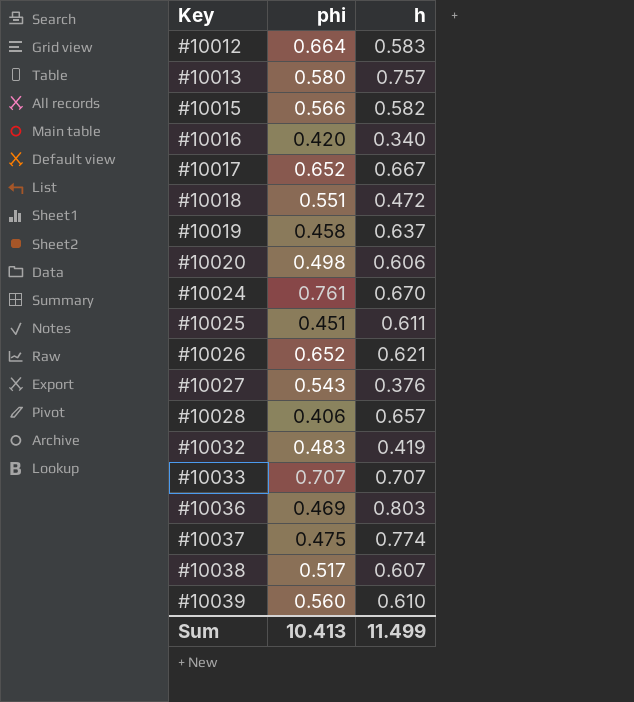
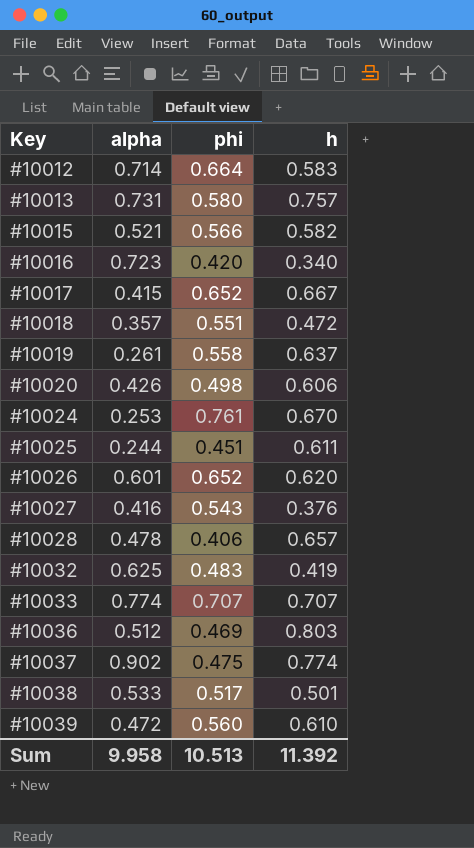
column alpha | position: none -> 2
#10019 | phi: 0.458 -> 0.558
#10026 | h: 0.621 -> 0.620
#10038 | h: 0.607 -> 0.501
Sum | phi: 10.413 -> 10.513
Sum | h: 11.499 -> 11.392

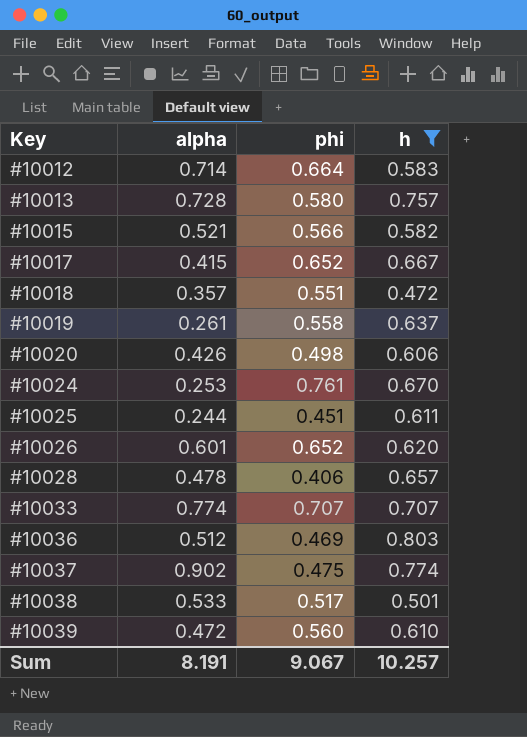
filter: none -> h >= 0.472
#10013 | alpha: 0.731 -> 0.728
Sum | alpha: 9.958 -> 8.191
Sum | phi: 10.513 -> 9.067
Sum | h: 11.392 -> 10.257

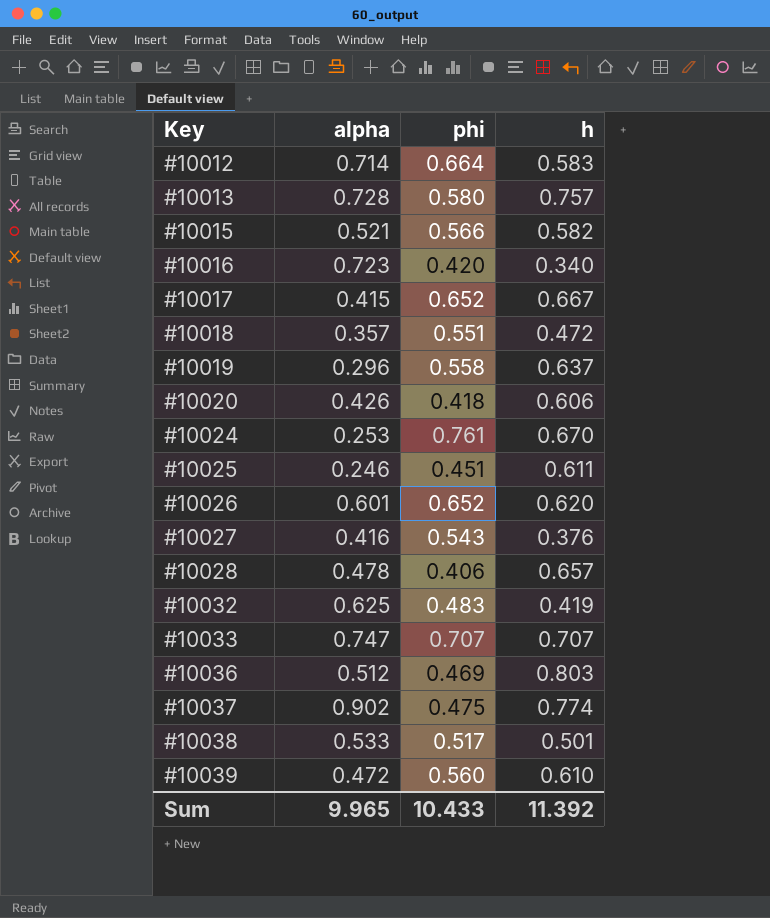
filter: h >= 0.472 -> none
#10019 | alpha: 0.261 -> 0.296
#10020 | phi: 0.498 -> 0.418
#10025 | alpha: 0.244 -> 0.246
#10033 | alpha: 0.774 -> 0.747
Sum | alpha: 8.191 -> 9.965
Sum | phi: 9.067 -> 10.433
Sum | h: 10.257 -> 11.392

